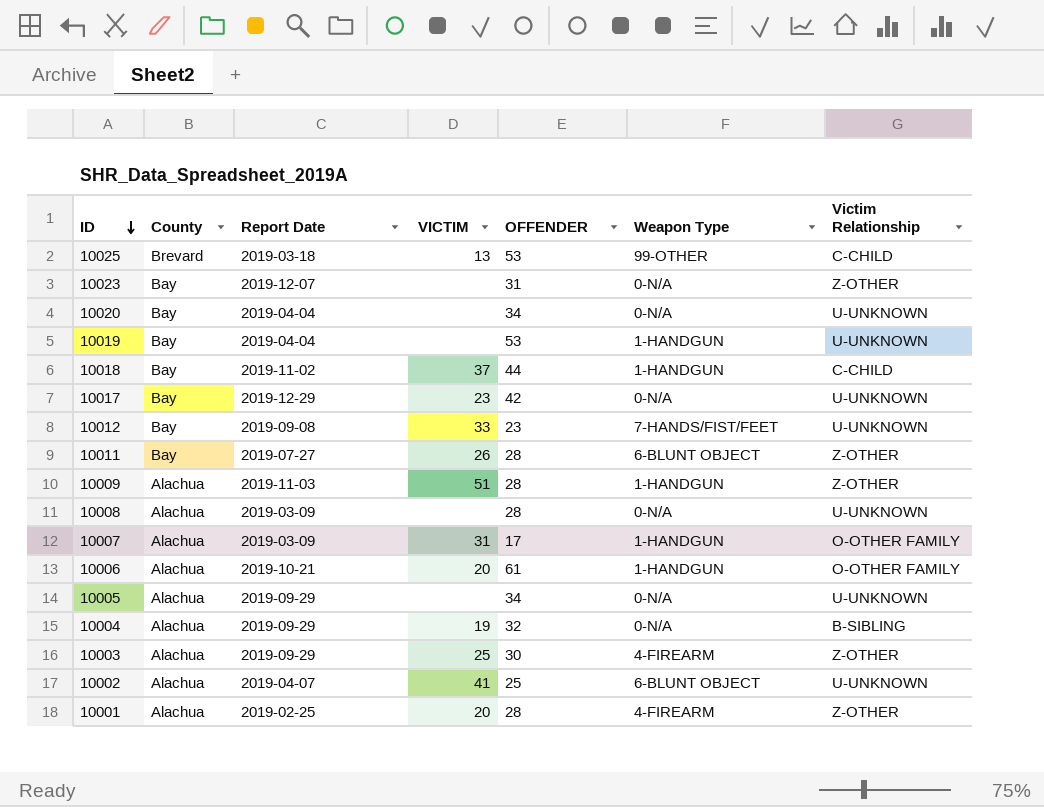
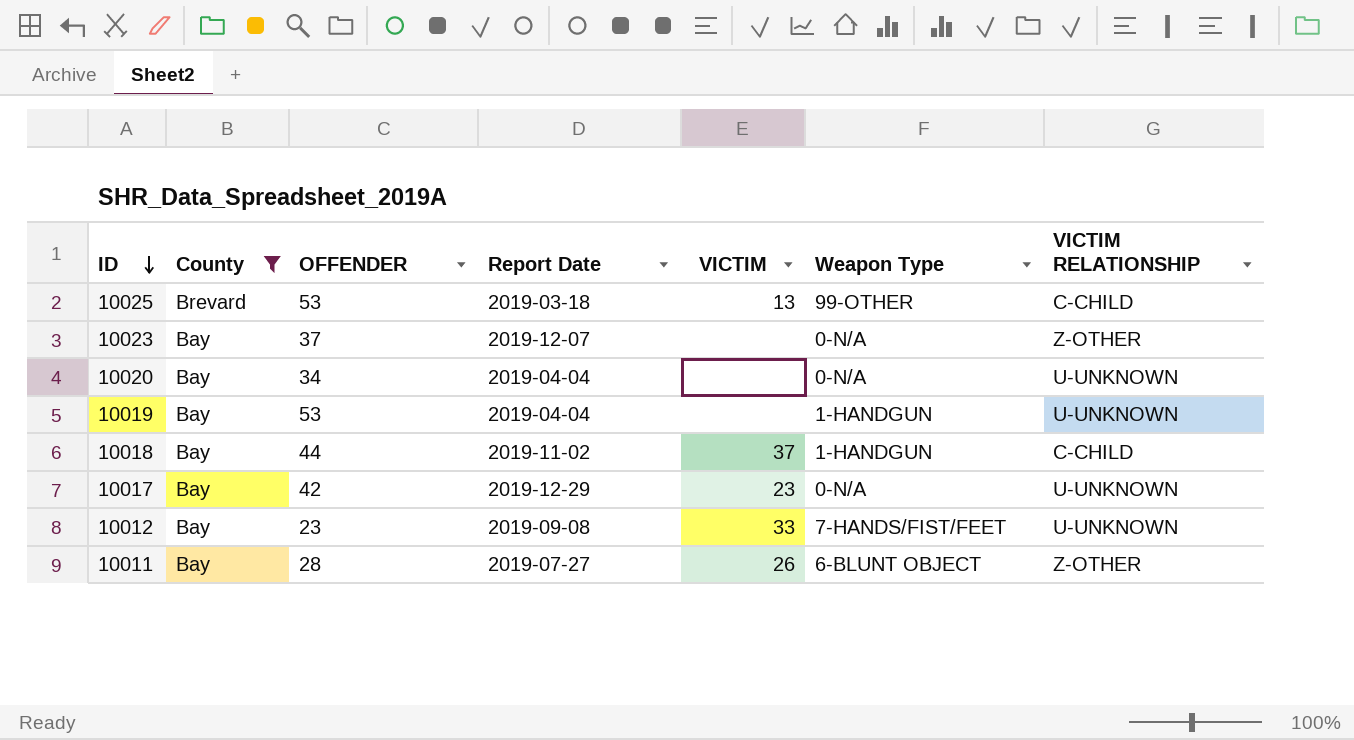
filter: none -> County != Alachua
column OFFENDER | position: 5 -> 3
column name: Victim Relationship -> VICTIM RELATIONSHIP
10023 | OFFENDER: 31 -> 37

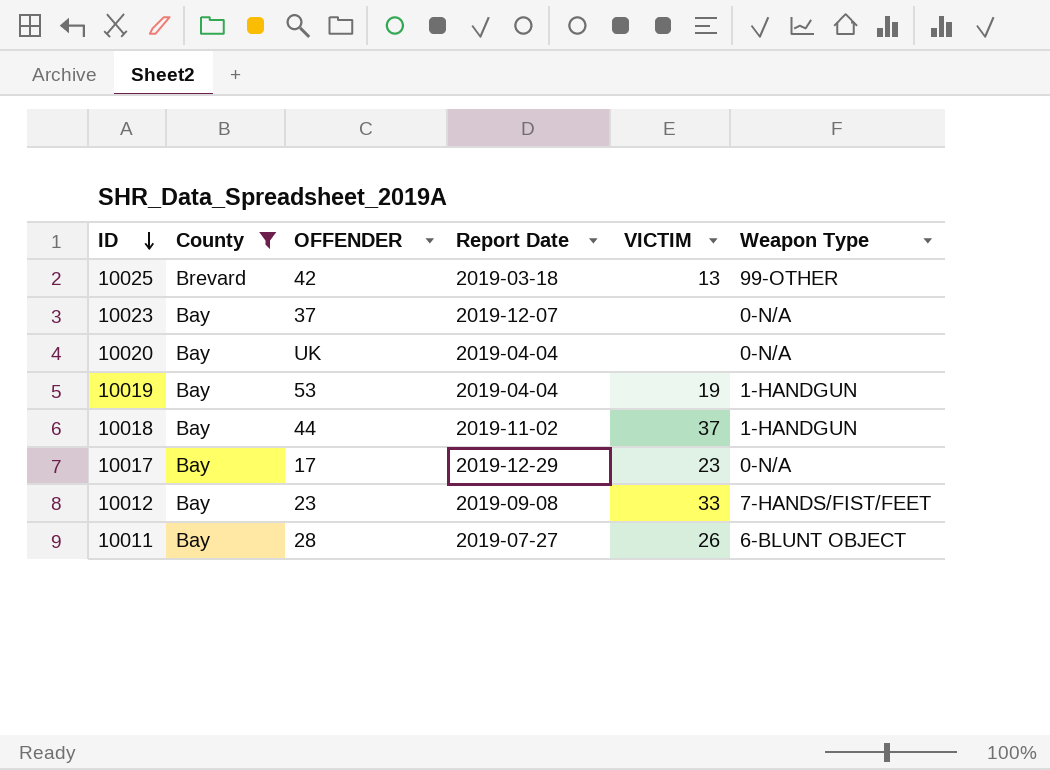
column VICTIM RELATIONSHIP | position: 7 -> none
10025 | OFFENDER: 53 -> 42
10020 | OFFENDER: 34 -> UK
10019 | VICTIM: none -> 19
10017 | OFFENDER: 42 -> 17

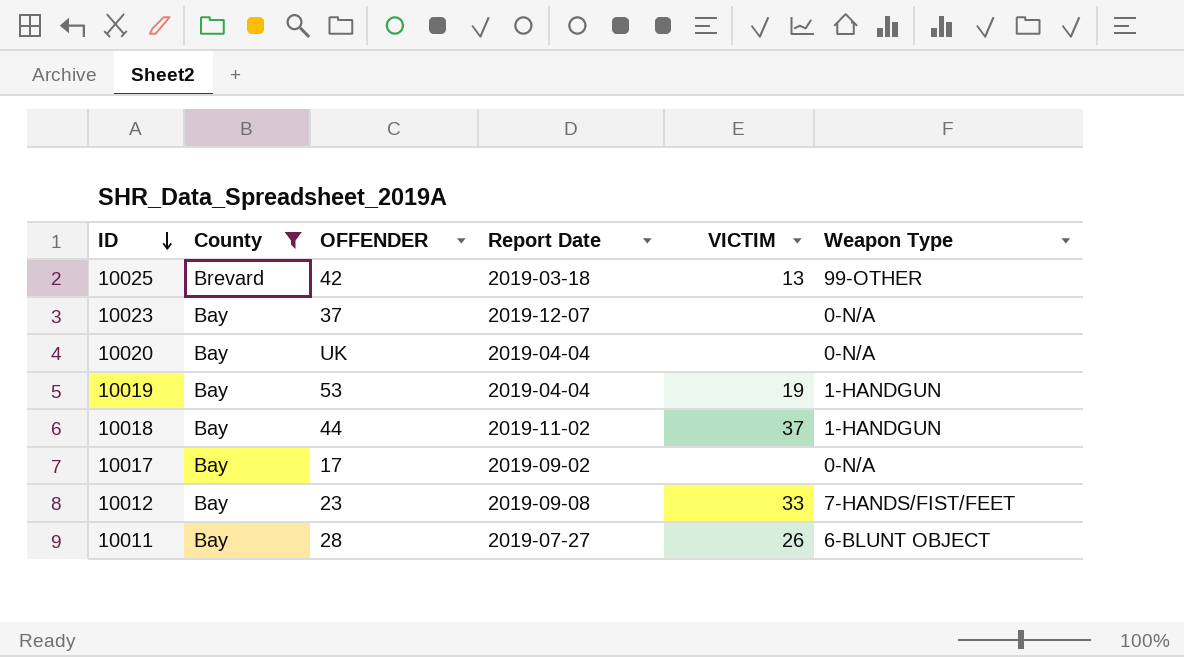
10017 | Report Date: 2019-12-29 -> 2019-09-02
10017 | VICTIM: 23 -> none

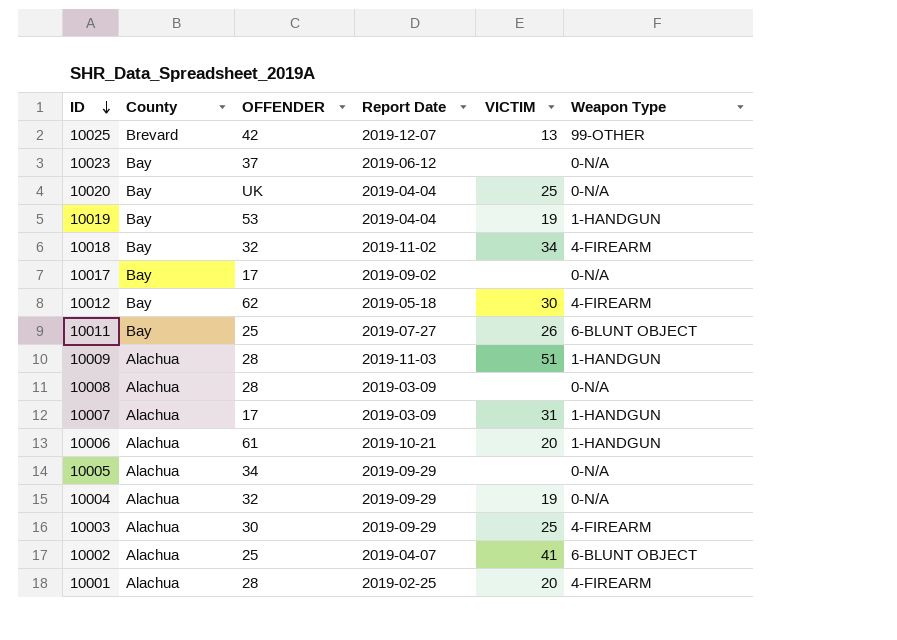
filter: County != Alachua -> none
10025 | Report Date: 2019-03-18 -> 2019-12-07
10023 | Report Date: 2019-12-07 -> 2019-06-12
10020 | VICTIM: none -> 25
10018 | OFFENDER: 44 -> 32
10018 | VICTIM: 37 -> 34
10018 | Weapon Type: 1-HANDGUN -> 4-FIREARM
10012 | OFFENDER: 23 -> 62
10012 | Report Date: 2019-09-08 -> 2019-05-18
10012 | VICTIM: 33 -> 30
10012 | Weapon Type: 7-HANDS/FIST/FEET -> 4-FIREARM
10011 | OFFENDER: 28 -> 25

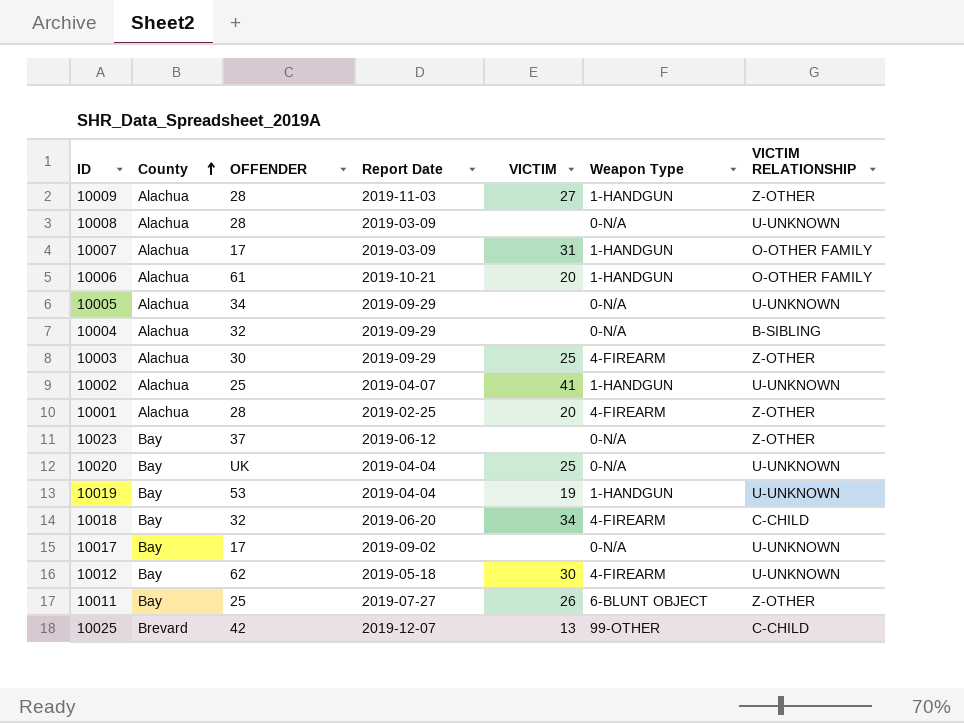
row order: ID descending -> County ascending
column VICTIM RELATIONSHIP | position: none -> 7
10009 | VICTIM: 51 -> 27
10004 | VICTIM: 19 -> none
10002 | Weapon Type: 6-BLUNT OBJECT -> 1-HANDGUN
10018 | Report Date: 2019-11-02 -> 2019-06-20

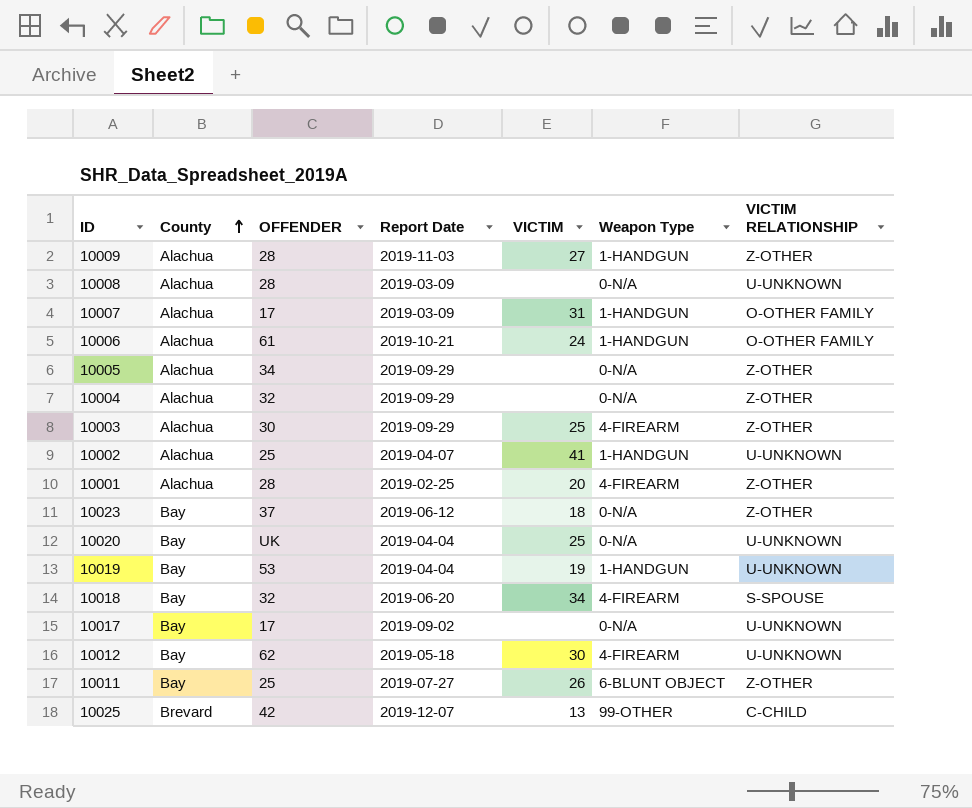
10006 | VICTIM: 20 -> 24
10005 | VICTIM RELATIONSHIP: U-UNKNOWN -> Z-OTHER
10004 | VICTIM RELATIONSHIP: B-SIBLING -> Z-OTHER
10023 | VICTIM: none -> 18
10018 | VICTIM RELATIONSHIP: C-CHILD -> S-SPOUSE

